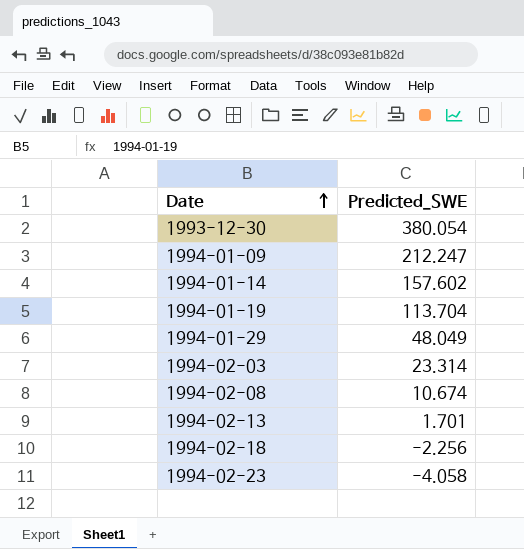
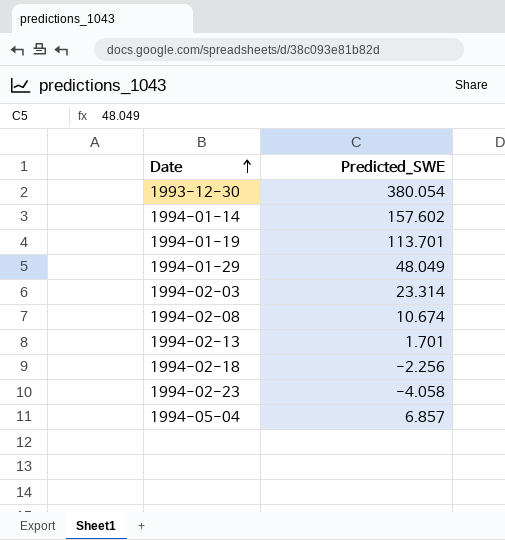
row 1994-01-09: 212.247 -> none
1994-01-19 | Predicted_SWE: 113.704 -> 113.701
row 1994-05-04: none -> 6.857

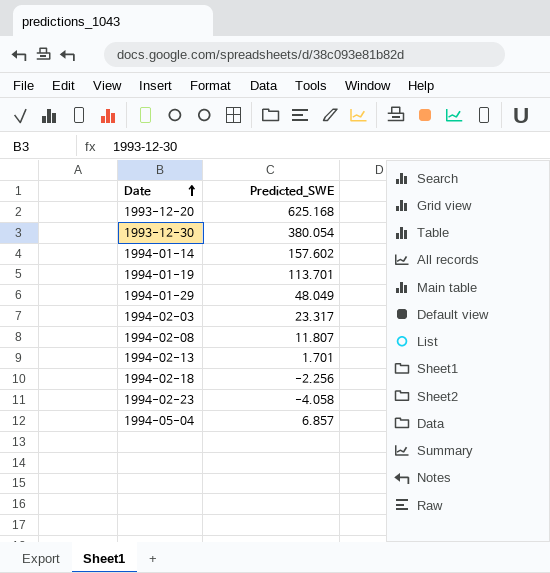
row 1993-12-20: none -> 625.168
1994-02-03 | Predicted_SWE: 23.314 -> 23.317
1994-02-08 | Predicted_SWE: 10.674 -> 11.807

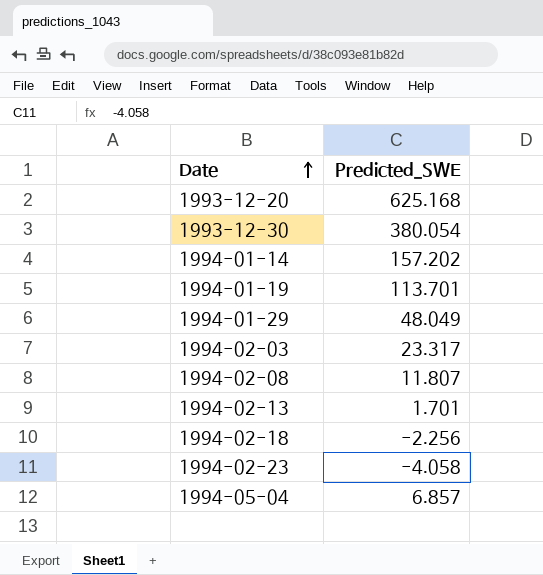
1994-01-14 | Predicted_SWE: 157.602 -> 157.202

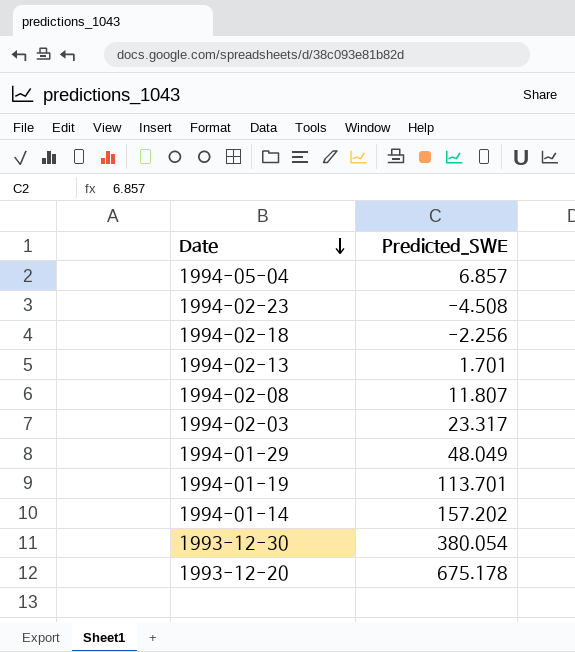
row order: Date ascending -> Date descending
1994-02-23 | Predicted_SWE: -4.058 -> -4.508
1993-12-20 | Predicted_SWE: 625.168 -> 675.178

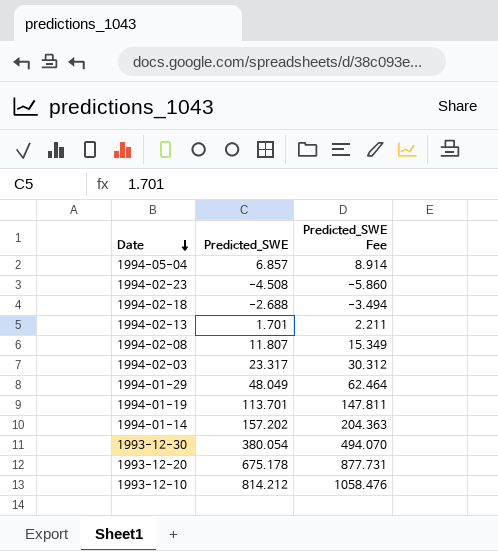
column Predicted_SWE Fee | formula: none -> [Predicted_SWE] * 1.3
1994-02-18 | Predicted_SWE: -2.256 -> -2.688
row 1993-12-10: none -> 814.212 | 1058.476

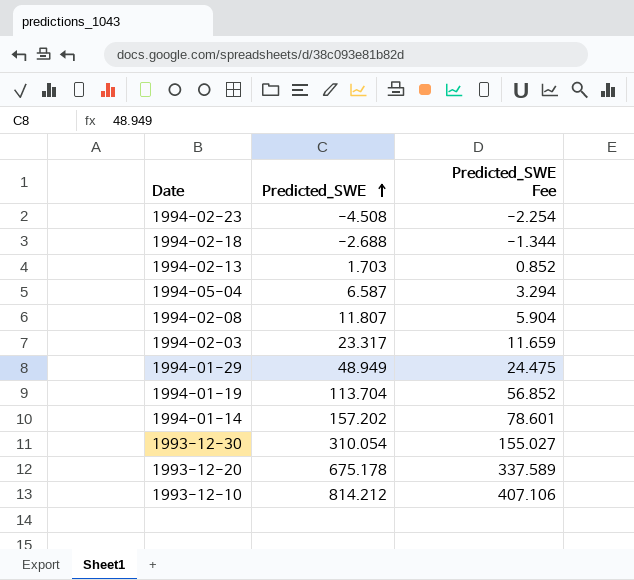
row order: Date descending -> Predicted_SWE ascending
column Predicted_SWE Fee | formula: [Predicted_SWE] * 1.3 -> [Predicted_SWE] * 0.5
1994-02-13 | Predicted_SWE: 1.701 -> 1.703
1994-05-04 | Predicted_SWE: 6.857 -> 6.587
1994-01-29 | Predicted_SWE: 48.049 -> 48.949
1994-01-19 | Predicted_SWE: 113.701 -> 113.704
1993-12-30 | Predicted_SWE: 380.054 -> 310.054

